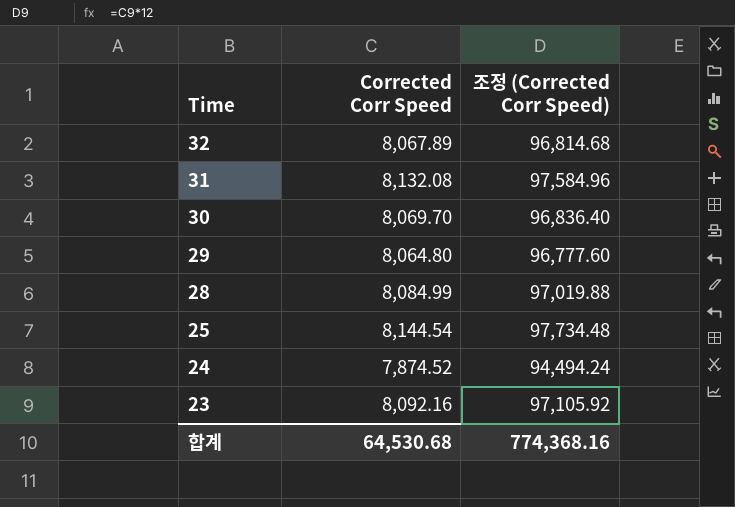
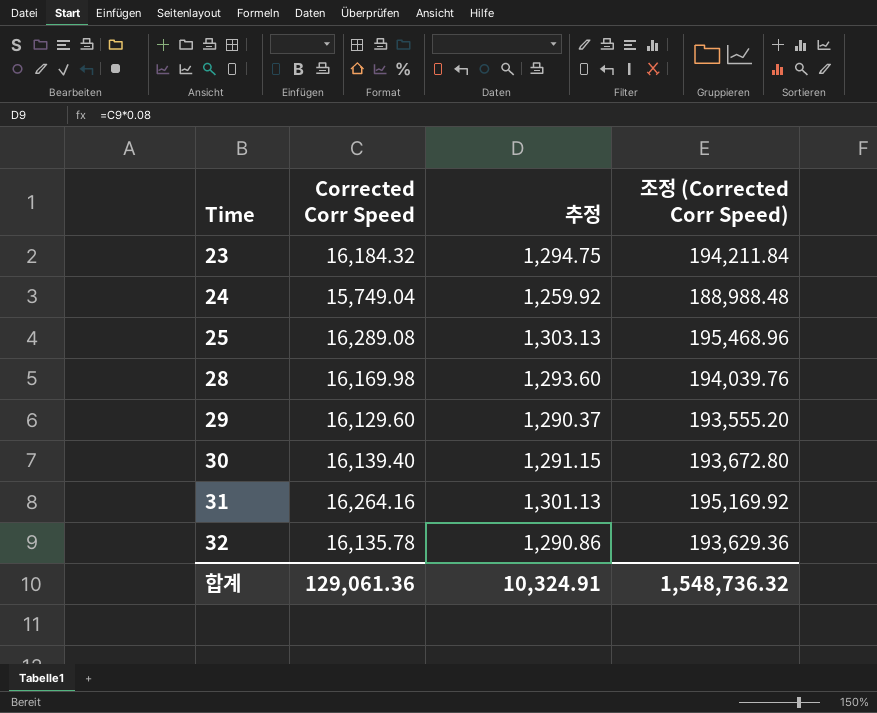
row order: Time descending -> Time ascending
column 추정 | formula: none -> [Corrected Corr Speed] * 0.08
23 | Corrected Corr Speed: 8,092.16 -> 16,184.32
23 | 조정 (Corrected Corr Speed): 97,105.92 -> 194,211.84
24 | Corrected Corr Speed: 7,874.52 -> 15,749.04
24 | 조정 (Corrected Corr Speed): 94,494.24 -> 188,988.48
25 | Corrected Corr Speed: 8,144.54 -> 16,289.08
25 | 조정 (Corrected Corr Speed): 97,734.48 -> 195,468.96
28 | Corrected Corr Speed: 8,084.99 -> 16,169.98
28 | 조정 (Corrected Corr Speed): 97,019.88 -> 194,039.76
29 | Corrected Corr Speed: 8,064.80 -> 16,129.60
29 | 조정 (Corrected Corr Speed): 96,777.60 -> 193,555.20
30 | Corrected Corr Speed: 8,069.70 -> 16,139.40
30 | 조정 (Corrected Corr Speed): 96,836.40 -> 193,672.80
31 | Corrected Corr Speed: 8,132.08 -> 16,264.16
31 | 조정 (Corrected Corr Speed): 97,584.96 -> 195,169.92
32 | Corrected Corr Speed: 8,067.89 -> 16,135.78
32 | 조정 (Corrected Corr Speed): 96,814.68 -> 193,629.36
합계 | Corrected Corr Speed: 64,530.68 -> 129,061.36
합계 | 조정 (Corrected Corr Speed): 774,368.16 -> 1,548,736.32

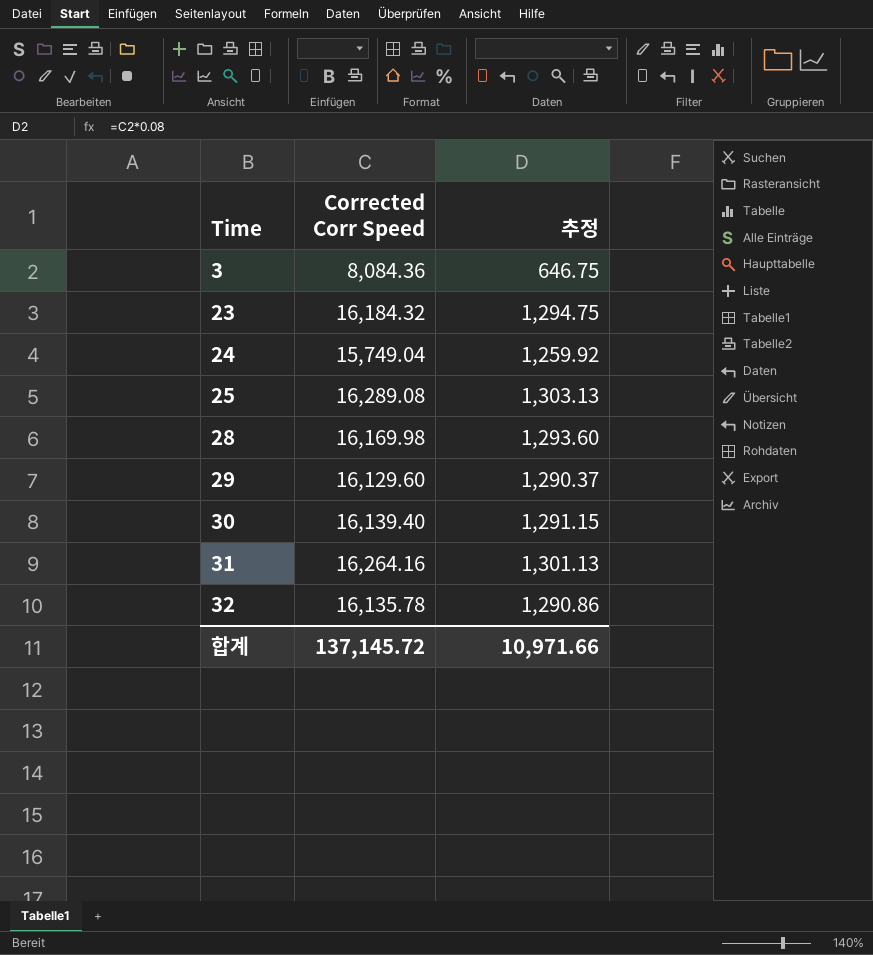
column 조정 (Corrected Corr Speed) | formula: [Corrected Corr Speed] * 12 -> none
row 3: none -> 8,084.36 | 646.75
합계 | Corrected Corr Speed: 129,061.36 -> 137,145.72
합계 | 추정: 10,324.91 -> 10,971.66

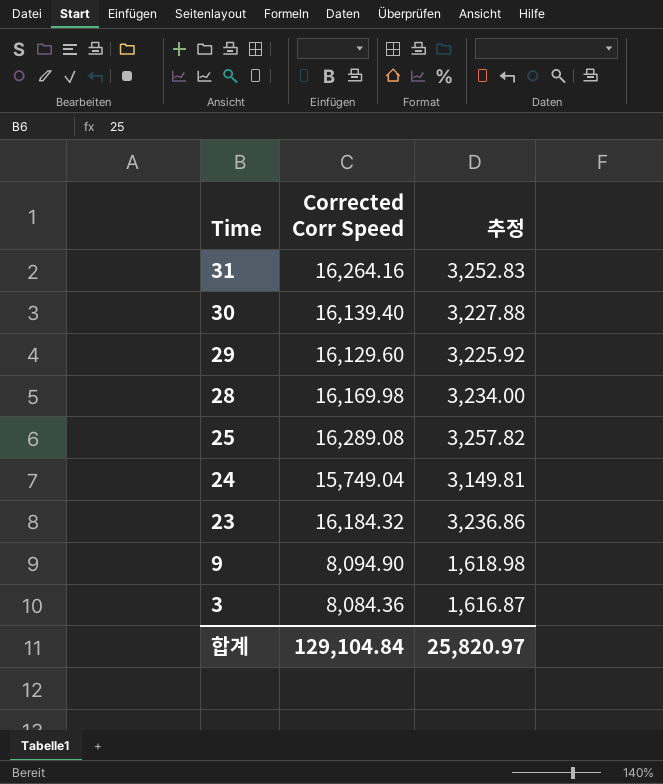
row order: Time ascending -> Time descending
column 추정 | formula: [Corrected Corr Speed] * 0.08 -> [Corrected Corr Speed] * 0.2
row 32: 16,135.78 | 1,290.86 -> none
row 9: none -> 8,094.90 | 1,618.98
합계 | Corrected Corr Speed: 137,145.72 -> 129,104.84
합계 | 추정: 10,971.66 -> 25,820.97

